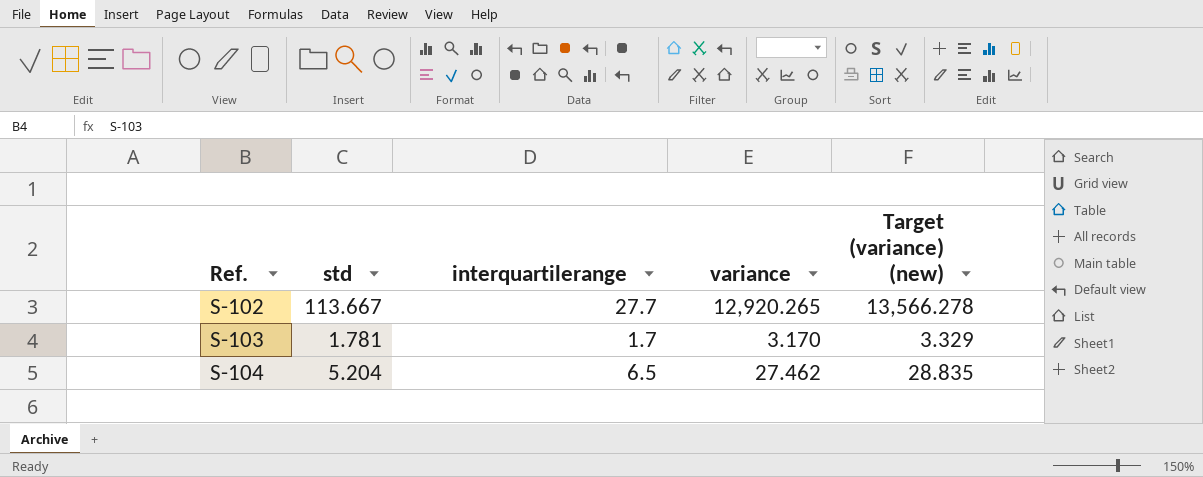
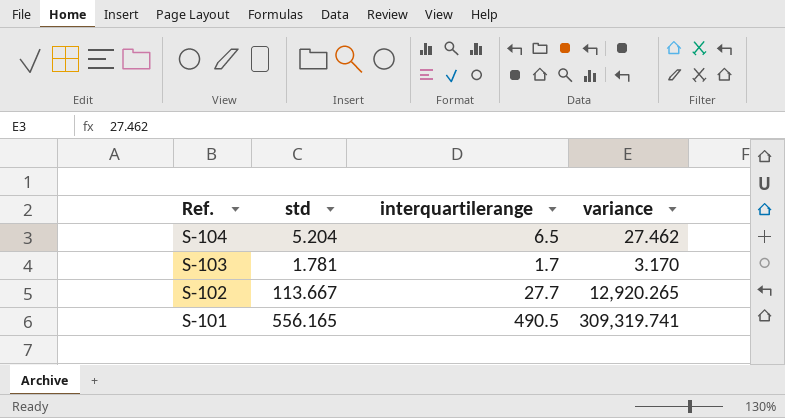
row order: Ref. ascending -> Ref. descending
column Target (variance) (new) | formula: [variance] * 1.05 -> none
row S-101: none -> 556.165 | 490.5 | 309,319.741

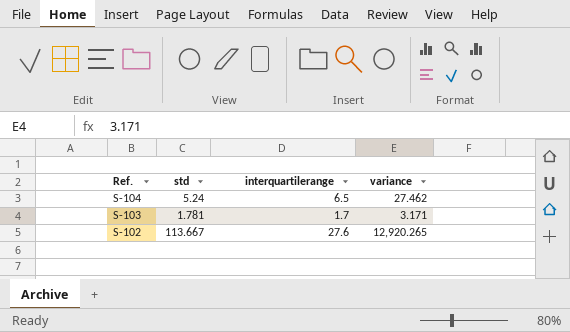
row S-101: 556.165 | 490.5 | 309,319.741 -> none
S-104 | std: 5.204 -> 5.24
S-103 | variance: 3.170 -> 3.171
S-102 | interquartilerange: 27.7 -> 27.6

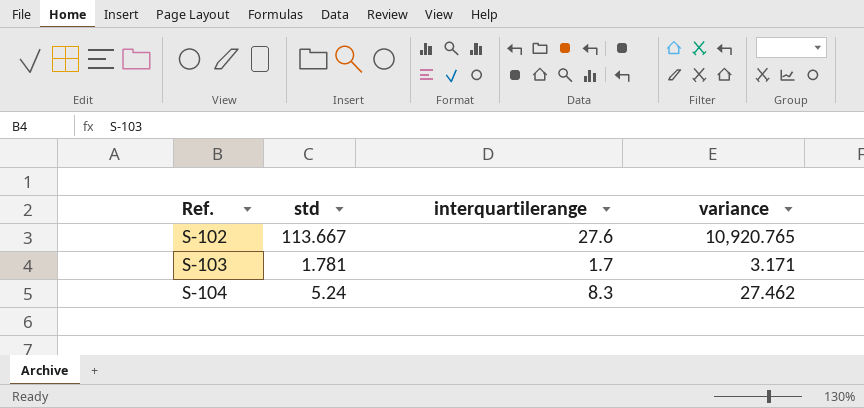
row order: Ref. descending -> Ref. ascending
S-102 | variance: 12,920.265 -> 10,920.765
S-104 | interquartilerange: 6.5 -> 8.3

